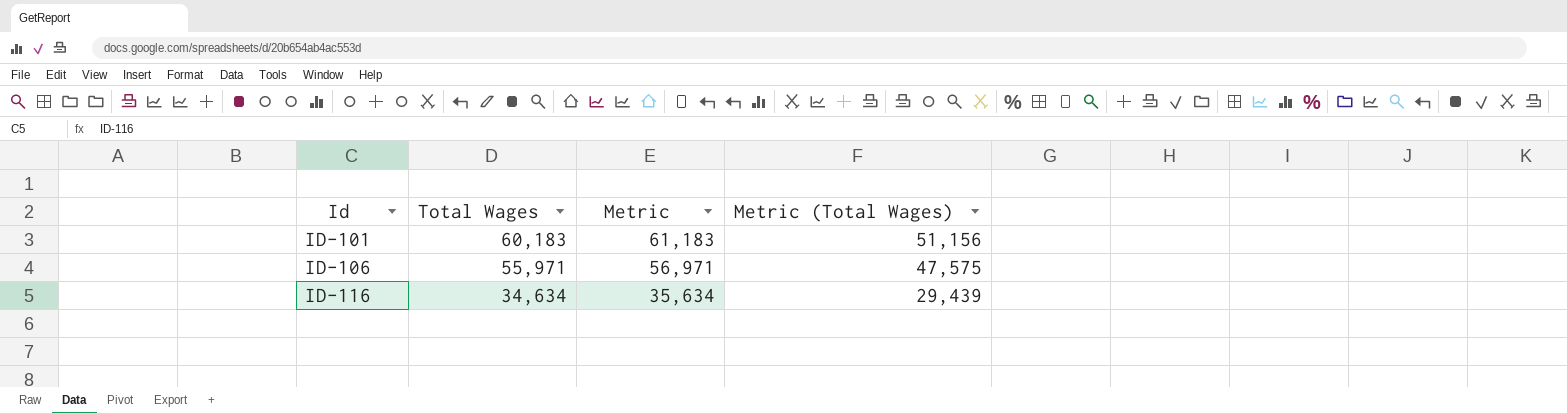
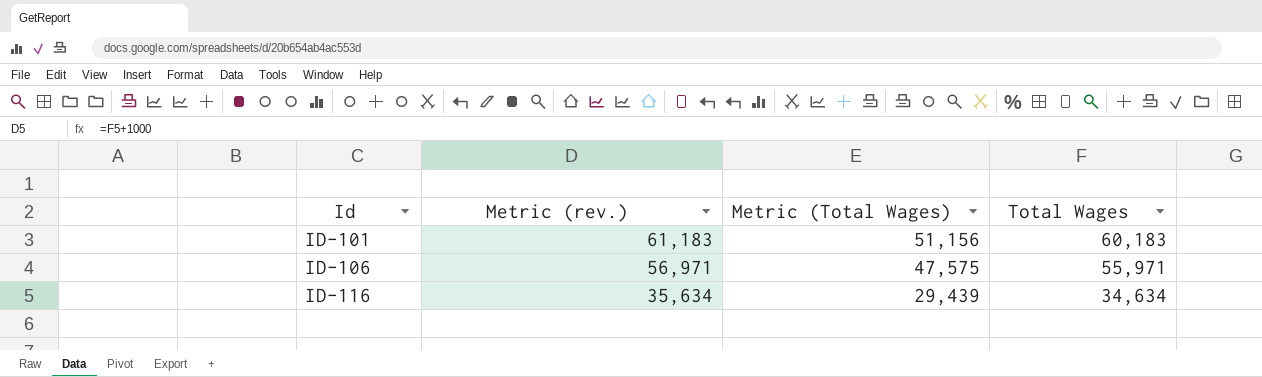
column name: Metric -> Metric (rev.)
column Total Wages | position: 2 -> 4

